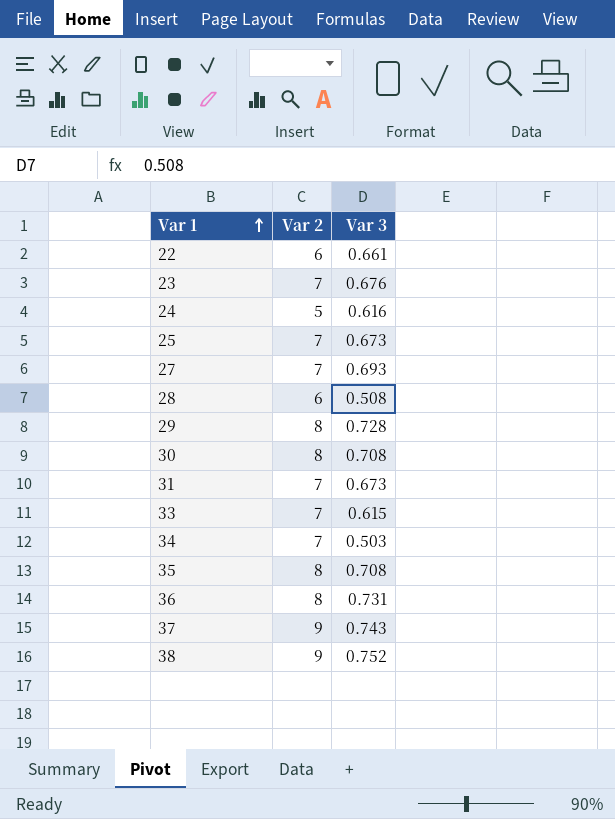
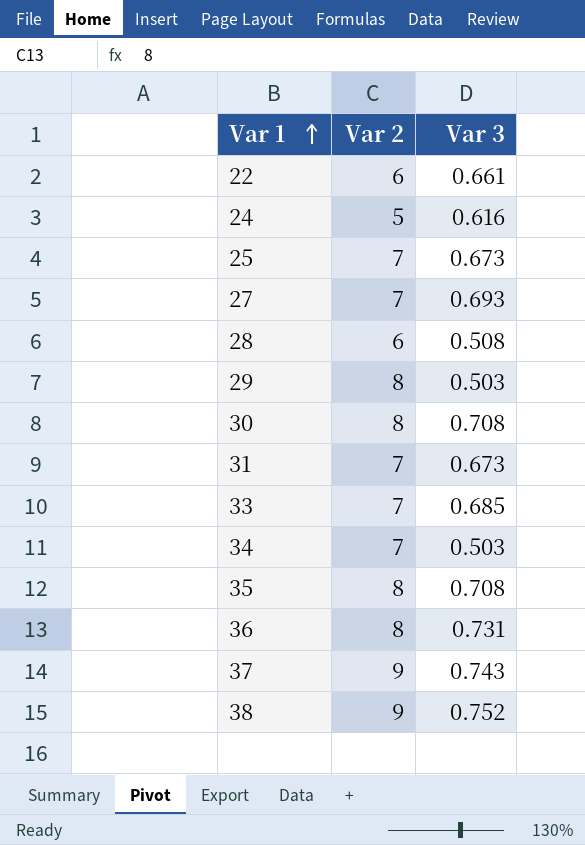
row 23: 7 | 0.676 -> none
29 | Var 3: 0.728 -> 0.503
33 | Var 3: 0.615 -> 0.685

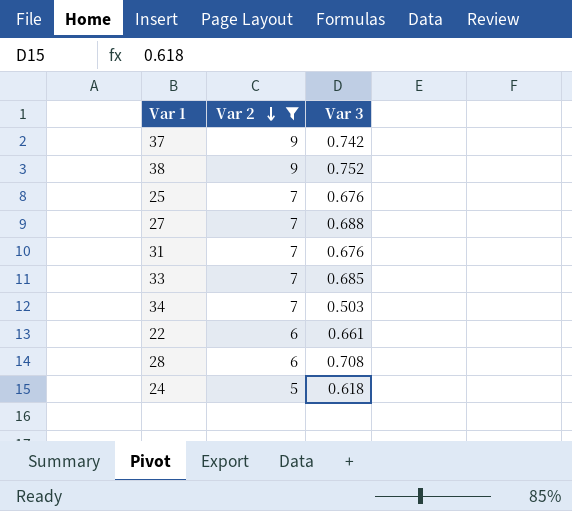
filter: none -> Var 2 != 8
row order: Var 1 ascending -> Var 2 descending
37 | Var 3: 0.743 -> 0.742
25 | Var 3: 0.673 -> 0.676
27 | Var 3: 0.693 -> 0.688
31 | Var 3: 0.673 -> 0.676
28 | Var 3: 0.508 -> 0.708
24 | Var 3: 0.616 -> 0.618

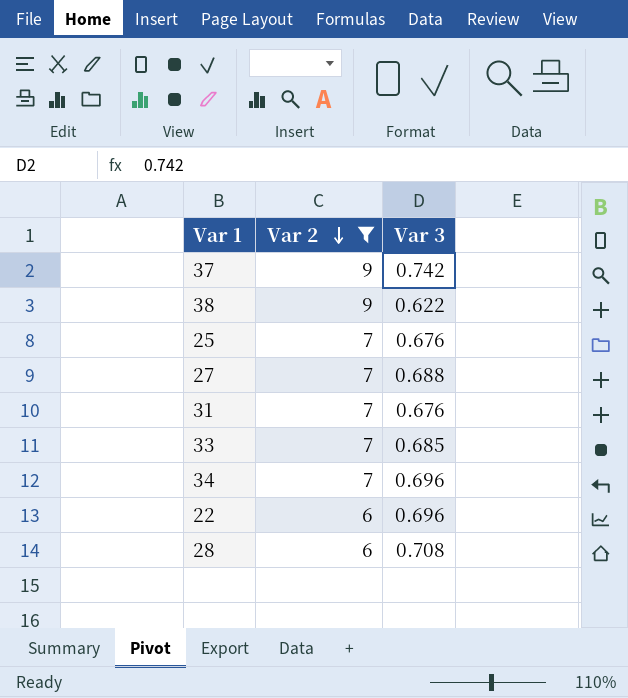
row 24: 5 | 0.618 -> none
38 | Var 3: 0.752 -> 0.622
34 | Var 3: 0.503 -> 0.696
22 | Var 3: 0.661 -> 0.696

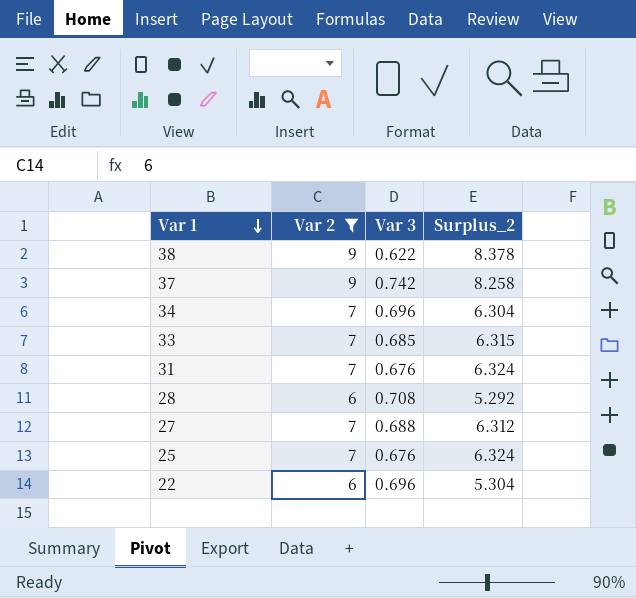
row order: Var 2 descending -> Var 1 descending
column Surplus_2 | formula: none -> [Var 2] - [Var 3]

